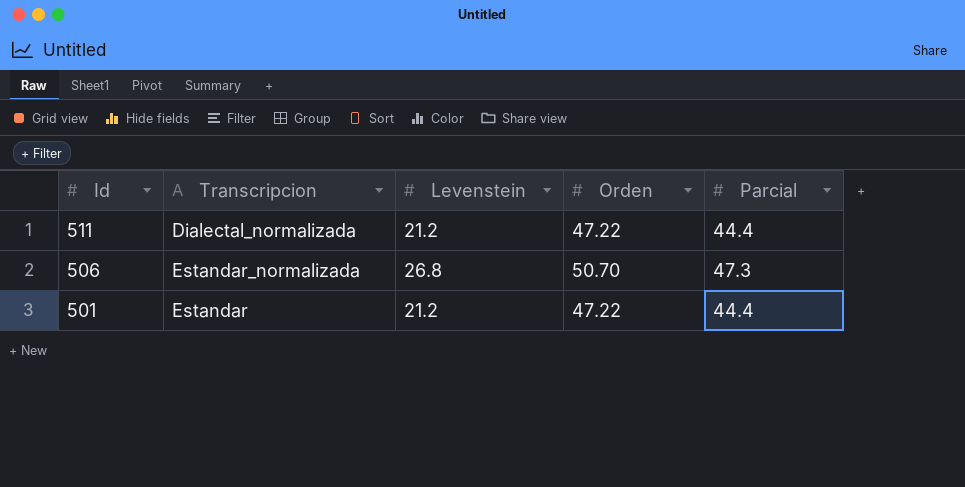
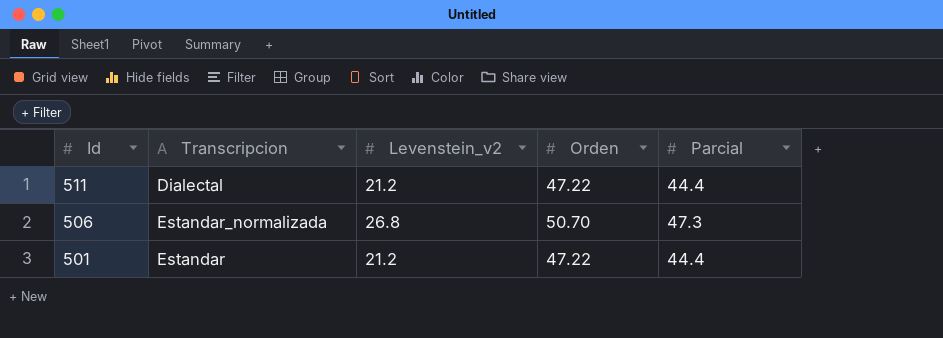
column name: Levenstein -> Levenstein_v2
511 | Transcripcion: Dialectal_normalizada -> Dialectal

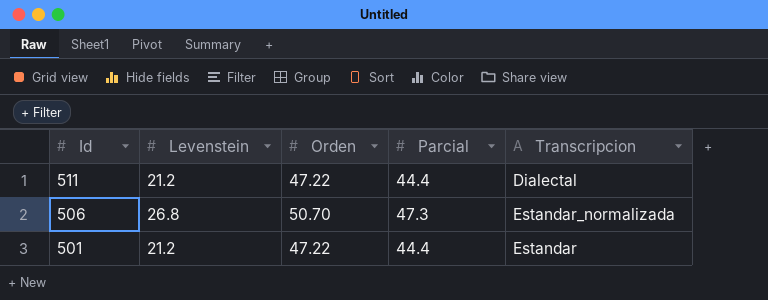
column name: Levenstein_v2 -> Levenstein
column Transcripcion | position: 2 -> 5

